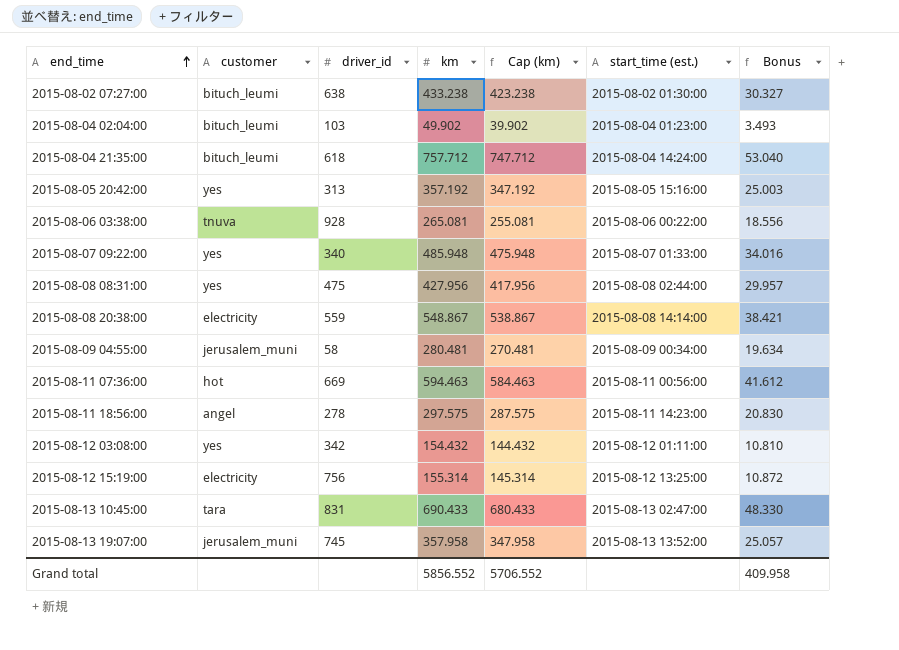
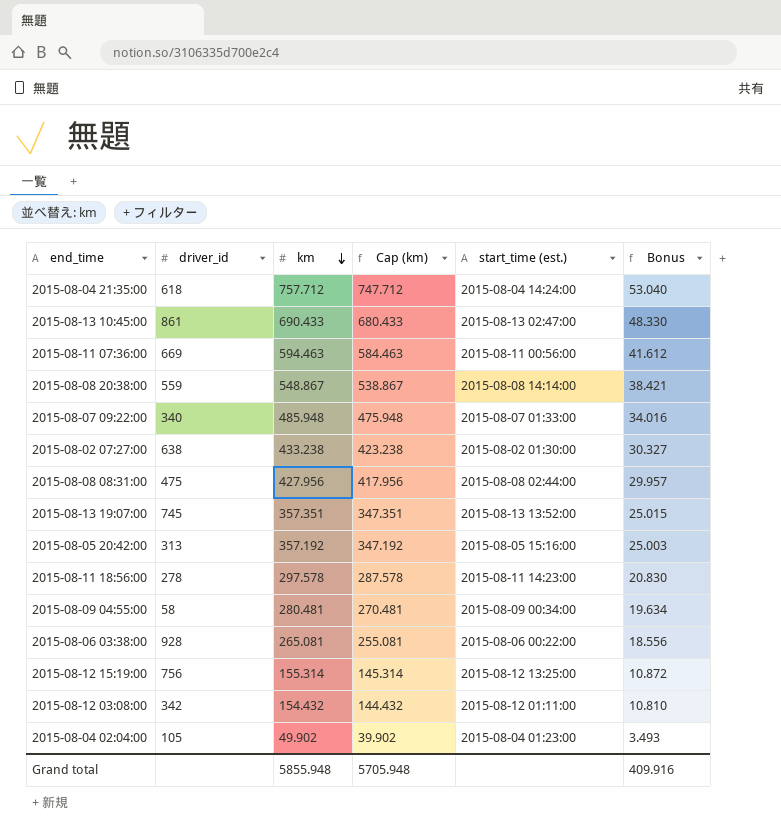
row order: end_time ascending -> km descending
column customer | position: 2 -> none
2015-08-13 10:45:00 | driver_id: 831 -> 861
2015-08-13 19:07:00 | km: 357.958 -> 357.351
2015-08-13 19:07:00 | Cap (km): 347.958 -> 347.351
2015-08-13 19:07:00 | Bonus: 25.057 -> 25.015
2015-08-11 18:56:00 | km: 297.575 -> 297.578
2015-08-11 18:56:00 | Cap (km): 287.575 -> 287.578
2015-08-04 02:04:00 | driver_id: 103 -> 105
Grand total | km: 5856.552 -> 5855.948
Grand total | Cap (km): 5706.552 -> 5705.948
Grand total | Bonus: 409.958 -> 409.916

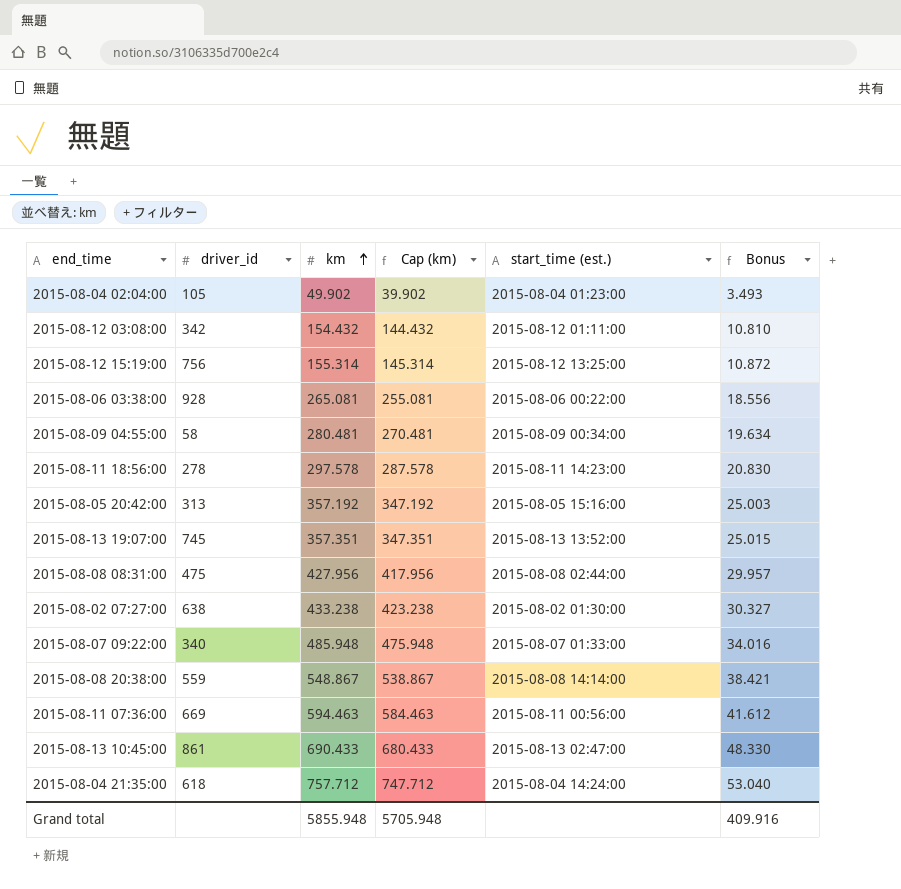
row order: km descending -> km ascending

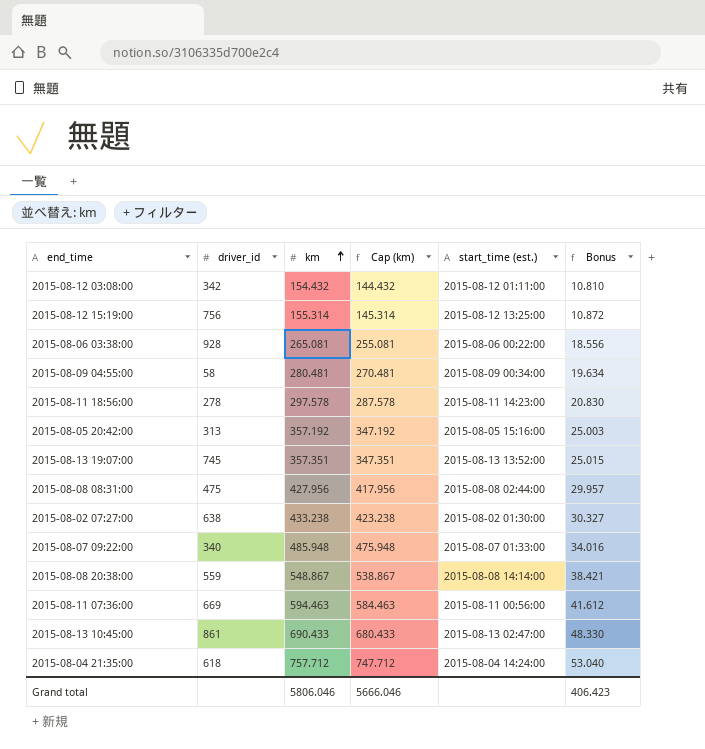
row 2015-08-04 02:04:00: 105 | 49.902 | 39.902 | 2015-08-04 01:23:00 | 3.493 -> none
Grand total | km: 5855.948 -> 5806.046
Grand total | Cap (km): 5705.948 -> 5666.046
Grand total | Bonus: 409.916 -> 406.423

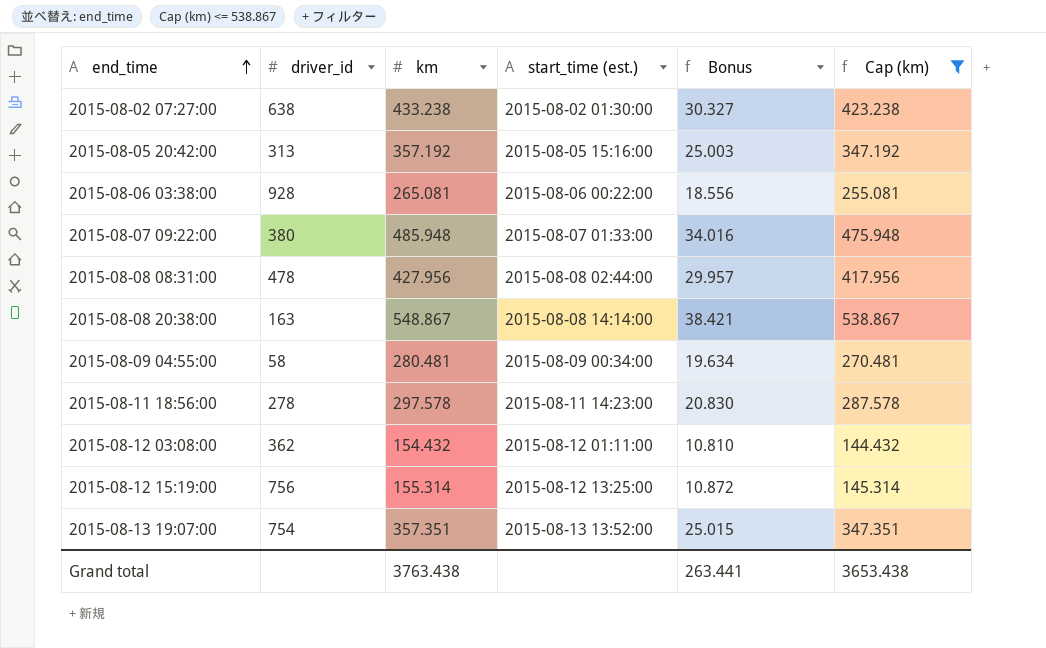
filter: none -> Cap (km) <= 538.867
row order: km ascending -> end_time ascending
column Cap (km) | position: 4 -> 6
2015-08-07 09:22:00 | driver_id: 340 -> 380
2015-08-08 08:31:00 | driver_id: 475 -> 478
2015-08-08 20:38:00 | driver_id: 559 -> 163
2015-08-12 03:08:00 | driver_id: 342 -> 362
2015-08-13 19:07:00 | driver_id: 745 -> 754
Grand total | km: 5806.046 -> 3763.438
Grand total | Bonus: 406.423 -> 263.441
Grand total | Cap (km): 5666.046 -> 3653.438

